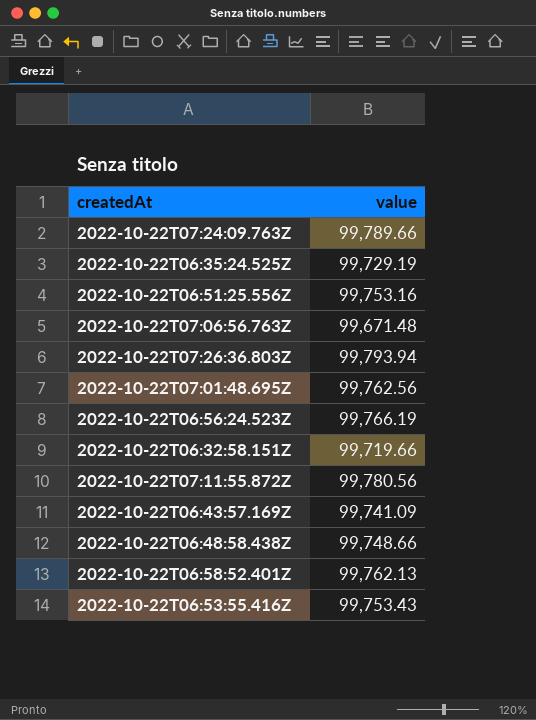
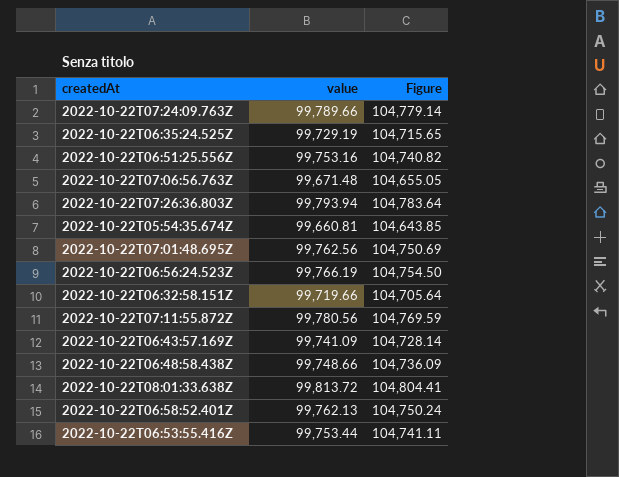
column Figure | formula: none -> [value] * 1.05
row 2022-10-22T05:54:35.674Z: none -> 99,660.81 | 104,643.85
row 2022-10-22T08:01:33.638Z: none -> 99,813.72 | 104,804.41
2022-10-22T06:53:55.416Z | value: 99,753.43 -> 99,753.44

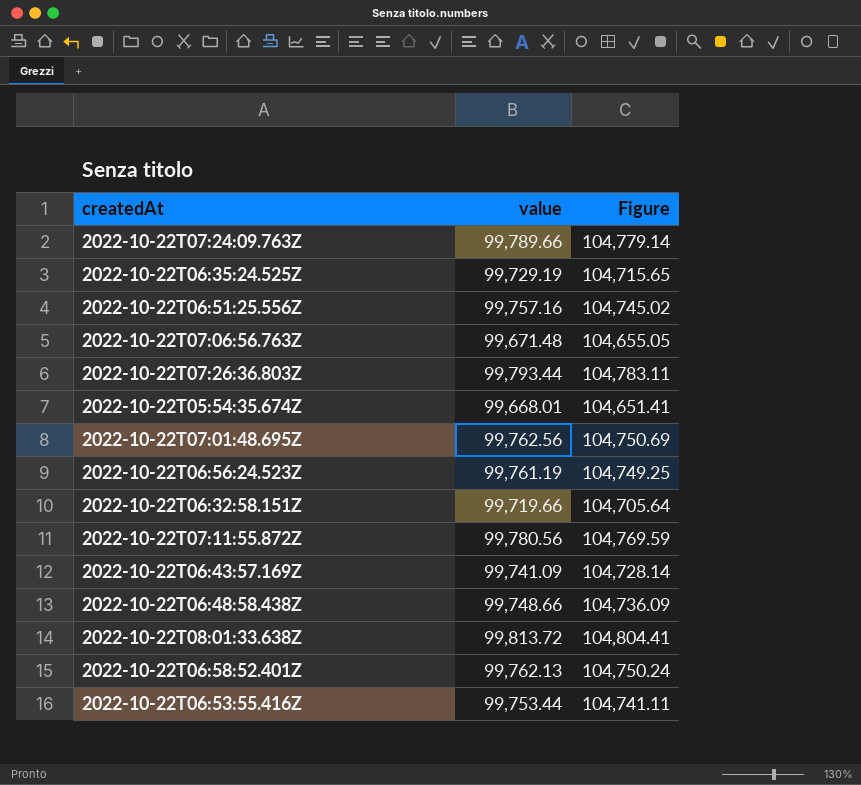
2022-10-22T06:51:25.556Z | value: 99,753.16 -> 99,757.16
2022-10-22T06:51:25.556Z | Figure: 104,740.82 -> 104,745.02
2022-10-22T07:26:36.803Z | value: 99,793.94 -> 99,793.44
2022-10-22T07:26:36.803Z | Figure: 104,783.64 -> 104,783.11
2022-10-22T05:54:35.674Z | value: 99,660.81 -> 99,668.01
2022-10-22T05:54:35.674Z | Figure: 104,643.85 -> 104,651.41
2022-10-22T06:56:24.523Z | value: 99,766.19 -> 99,761.19
2022-10-22T06:56:24.523Z | Figure: 104,754.50 -> 104,749.25

